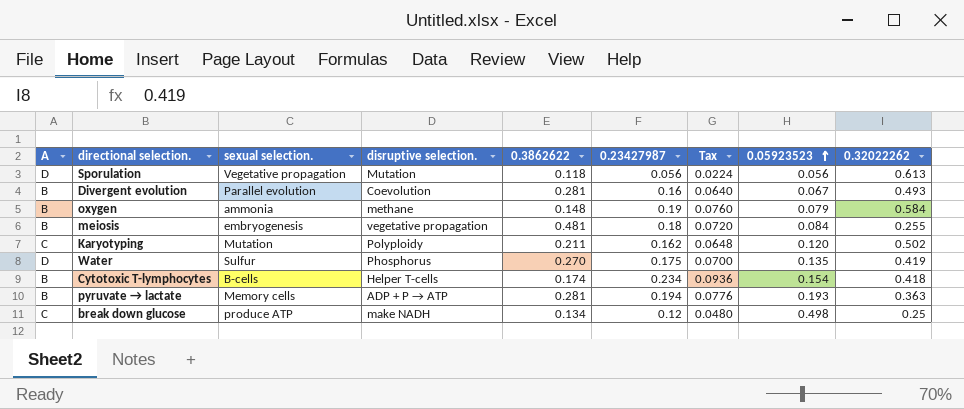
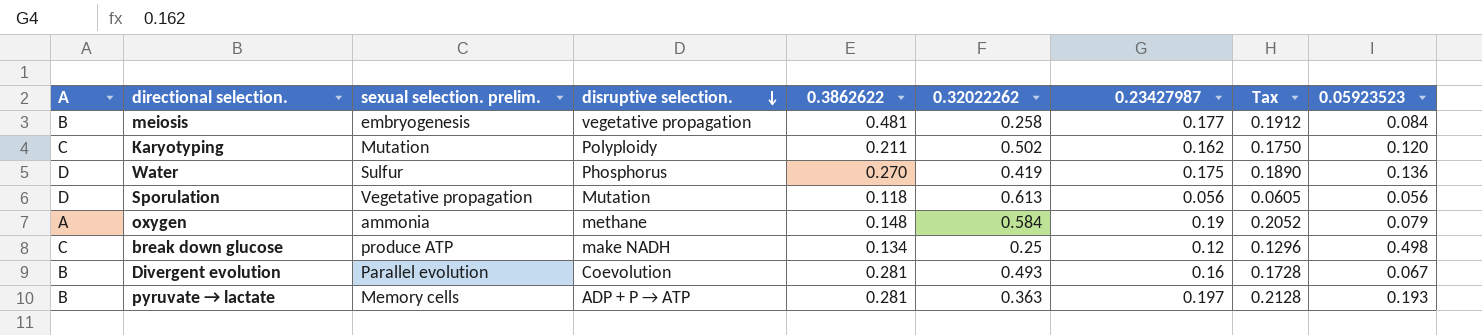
row order: 0.05923523 ascending -> disruptive selection. descending
column name: sexual selection. -> sexual selection. prelim.
column 0.32022262 | position: 9 -> 6
column Tax | formula: [0.23427987] * 0.4 -> [0.23427987] * 1.08
row Cytotoxic T-lymphocytes: B | B-cells | Helper T-cells | 0.174 | 0.234 | 0.0936 | 0.154 | 0.418 -> none
meiosis | 0.32022262: 0.255 -> 0.258
meiosis | 0.23427987: 0.18 -> 0.177
Water | 0.05923523: 0.135 -> 0.136
oxygen | A: B -> A
pyruvate → lactate | 0.23427987: 0.194 -> 0.197

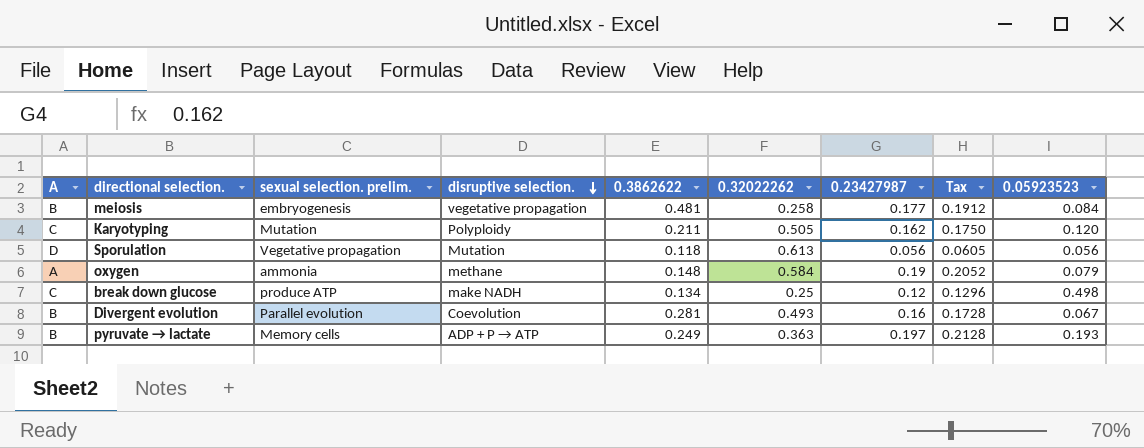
row Water: D | Sulfur | Phosphorus | 0.270 | 0.419 | 0.175 | 0.1890 | 0.136 -> none
Karyotyping | 0.32022262: 0.502 -> 0.505
pyruvate → lactate | 0.3862622: 0.281 -> 0.249

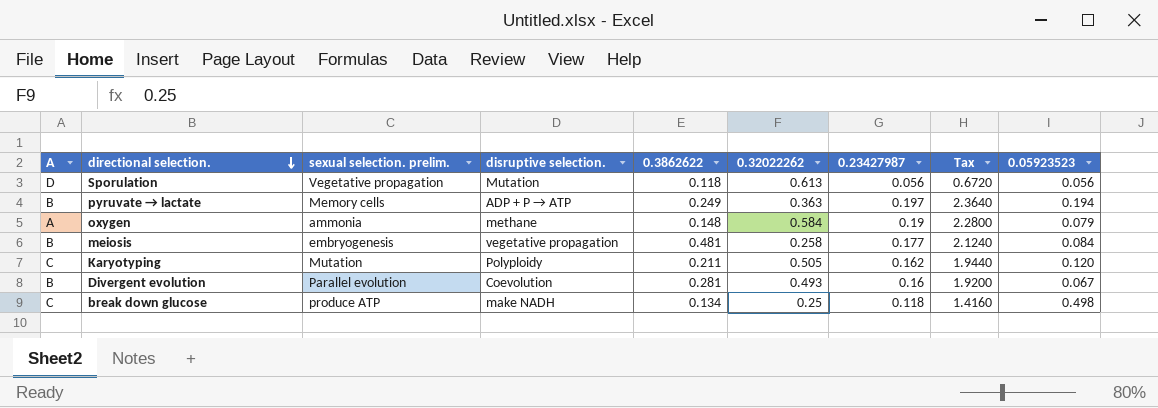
row order: disruptive selection. descending -> directional selection. descending
column Tax | formula: [0.23427987] * 1.08 -> [0.23427987] * 12
pyruvate → lactate | 0.05923523: 0.193 -> 0.194
break down glucose | 0.23427987: 0.12 -> 0.118

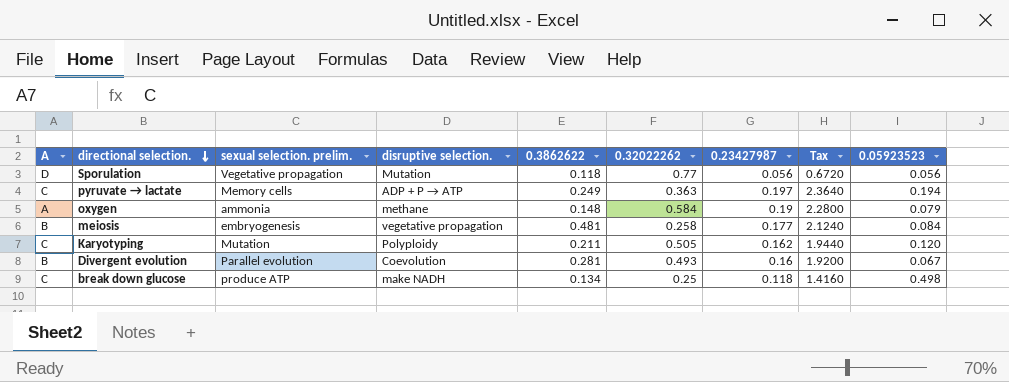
Sporulation | 0.32022262: 0.613 -> 0.77
pyruvate → lactate | A: B -> C

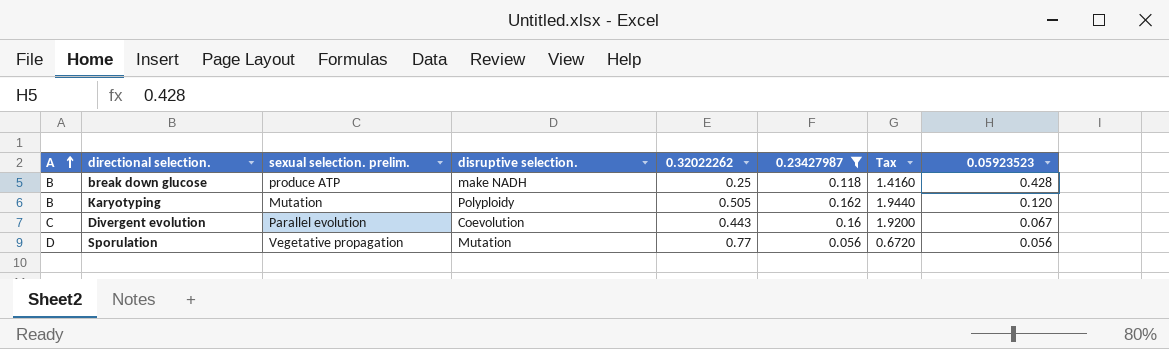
filter: none -> 0.23427987 <= 0.162
row order: directional selection. descending -> A ascending
column 0.3862622 | position: 5 -> none
break down glucose | A: C -> B
break down glucose | 0.05923523: 0.498 -> 0.428
Karyotyping | A: C -> B
Divergent evolution | A: B -> C
Divergent evolution | 0.32022262: 0.493 -> 0.443

